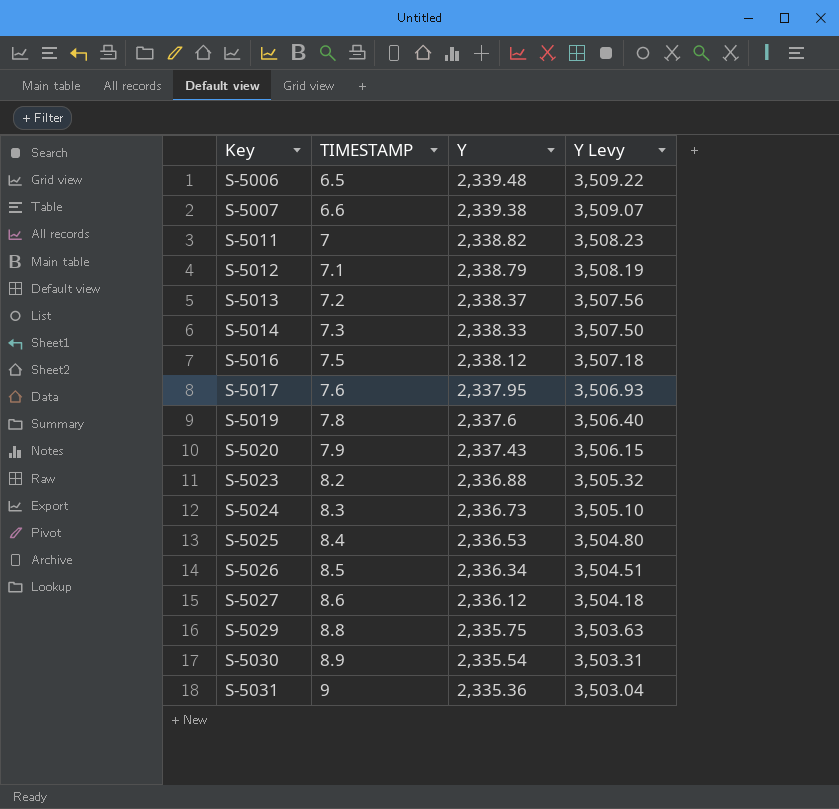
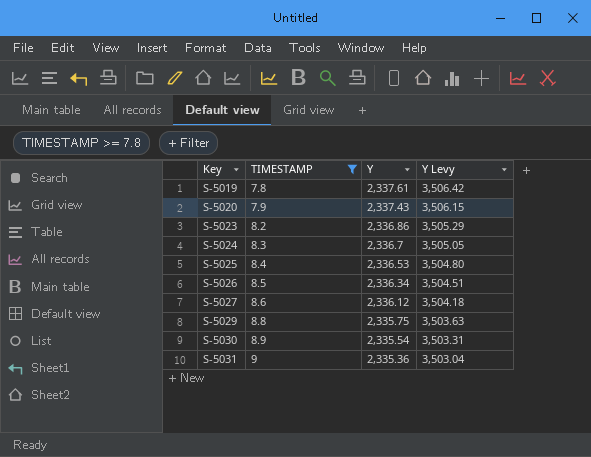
filter: none -> TIMESTAMP >= 7.8
S-5019 | Y: 2,337.6 -> 2,337.61
S-5019 | Y Levy: 3,506.40 -> 3,506.42
S-5023 | Y: 2,336.88 -> 2,336.86
S-5023 | Y Levy: 3,505.32 -> 3,505.29
S-5024 | Y: 2,336.73 -> 2,336.7
S-5024 | Y Levy: 3,505.10 -> 3,505.05

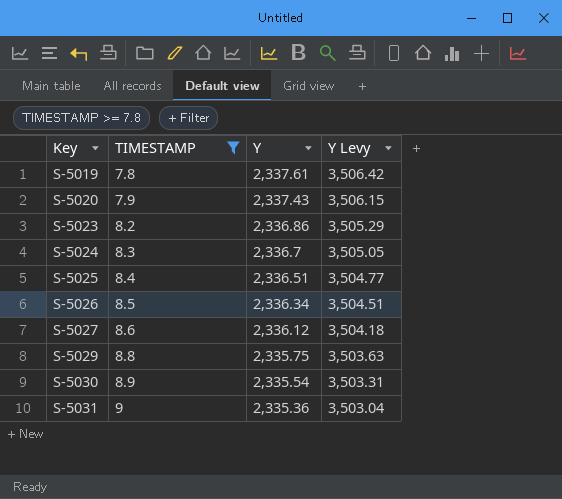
S-5025 | Y: 2,336.53 -> 2,336.51
S-5025 | Y Levy: 3,504.80 -> 3,504.77

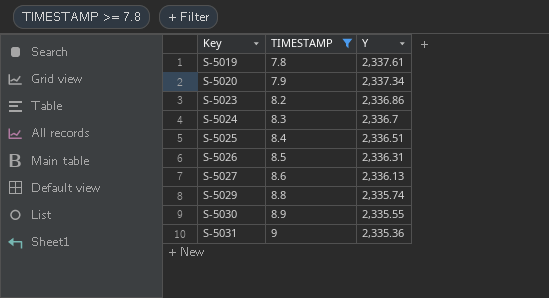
column Y Levy | formula: [Y] * 1.5 -> none
S-5020 | Y: 2,337.43 -> 2,337.34
S-5026 | Y: 2,336.34 -> 2,336.31
S-5027 | Y: 2,336.12 -> 2,336.13
S-5029 | Y: 2,335.75 -> 2,335.74
S-5030 | Y: 2,335.54 -> 2,335.55

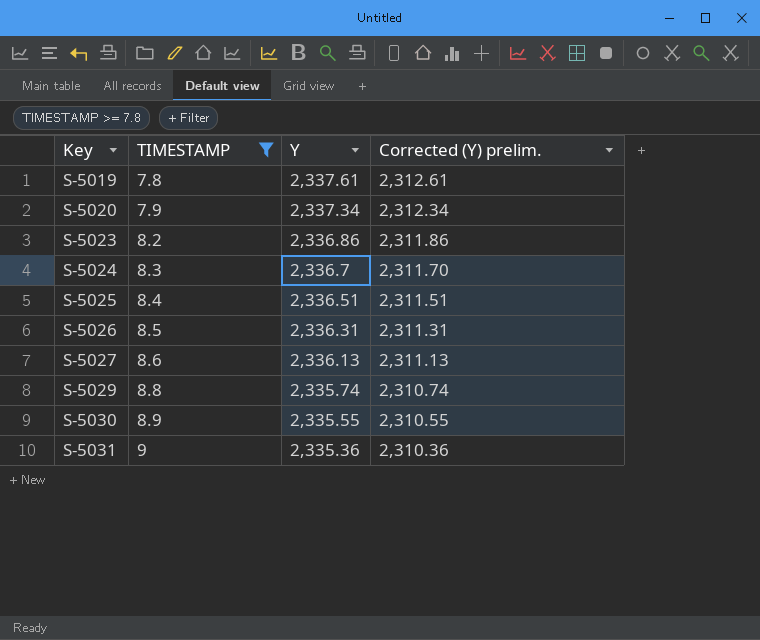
column Corrected (Y) prelim. | formula: none -> [Y] - 25

